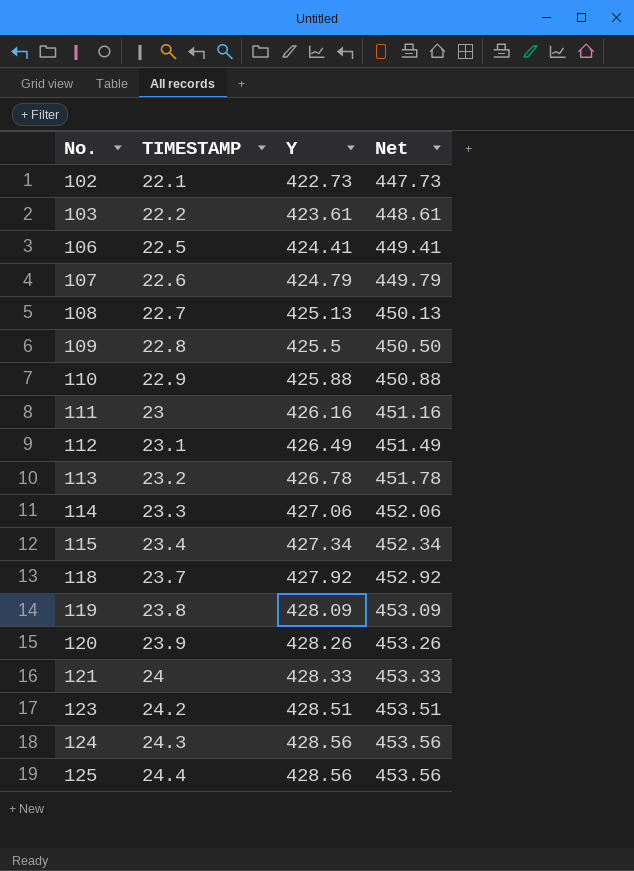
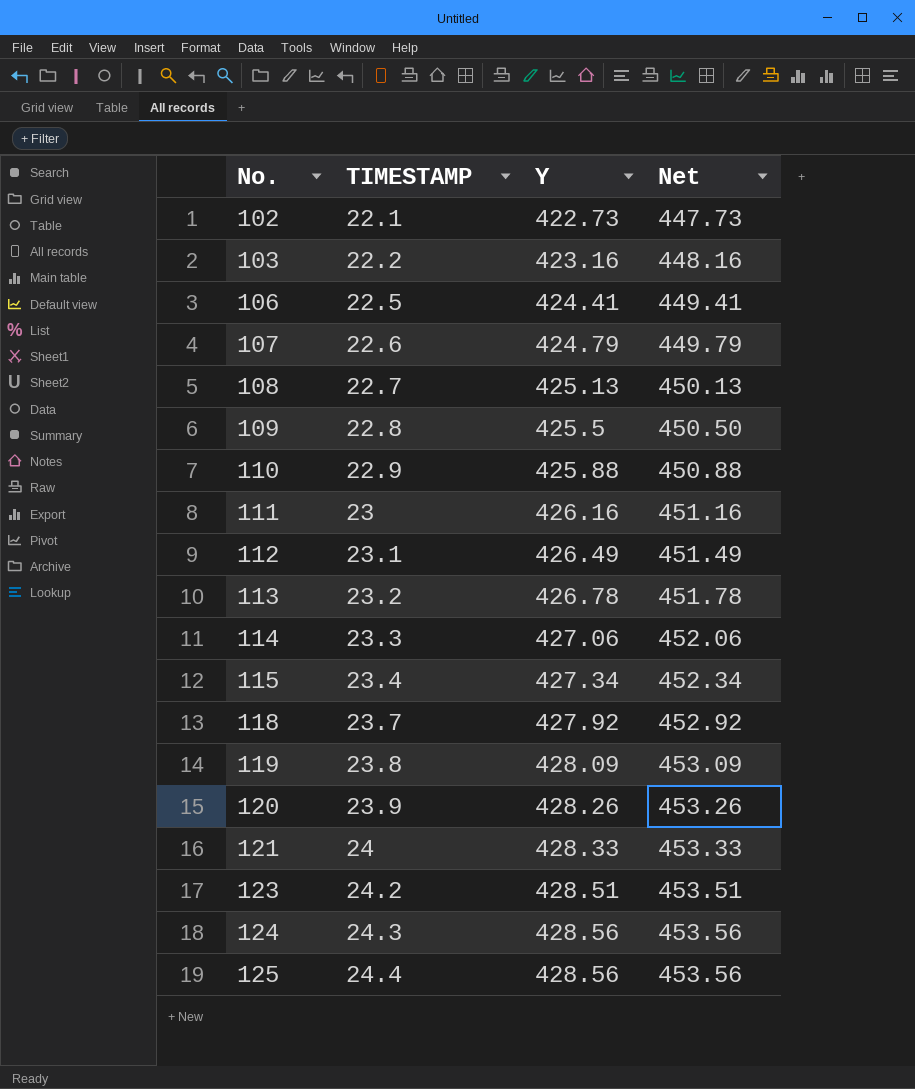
103 | Y: 423.61 -> 423.16
103 | Net: 448.61 -> 448.16

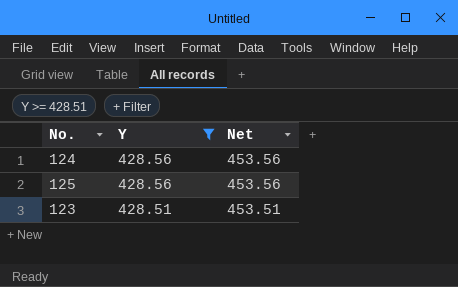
filter: none -> Y >= 428.51
row order: No. ascending -> Y descending
column TIMESTAMP | position: 2 -> none

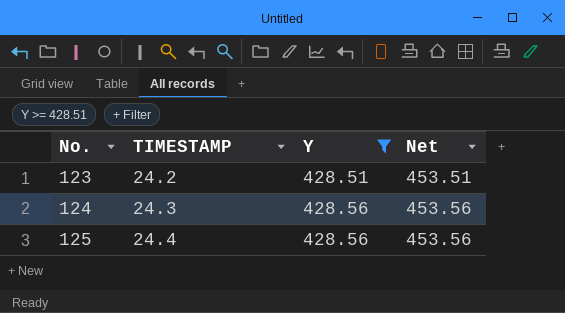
row order: Y descending -> No. ascending
column TIMESTAMP | position: none -> 2

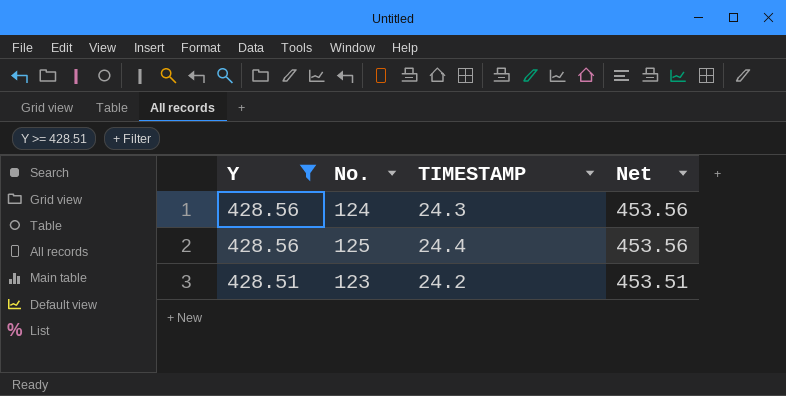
row order: No. ascending -> Y descending
column Y | position: 3 -> 1

